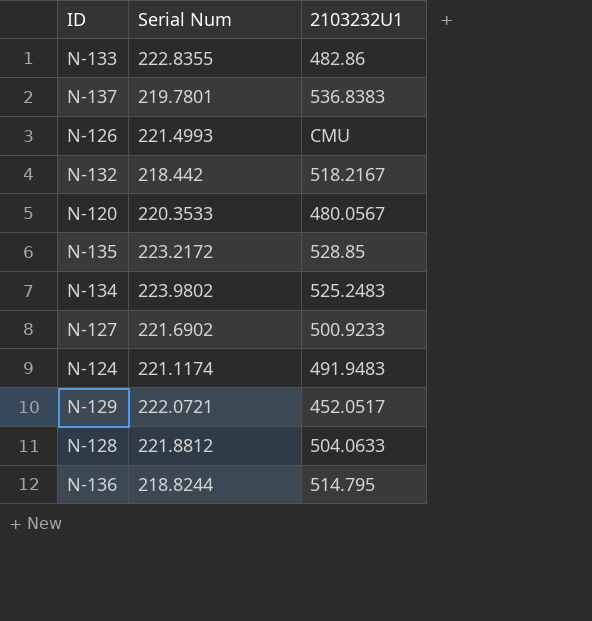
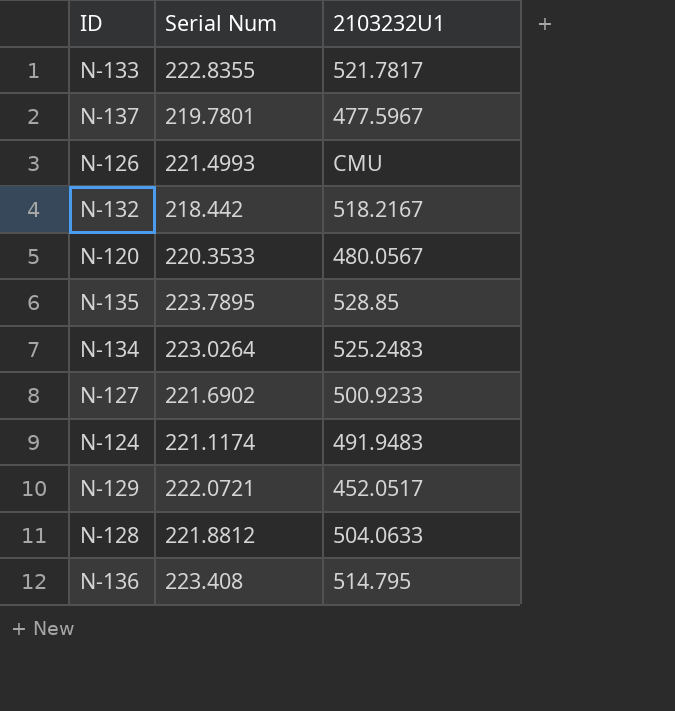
N-133 | 2103232U1: 482.86 -> 521.7817
N-137 | 2103232U1: 536.8383 -> 477.5967
N-135 | Serial Num: 223.2172 -> 223.7895
N-134 | Serial Num: 223.9802 -> 223.0264
N-136 | Serial Num: 218.8244 -> 223.408

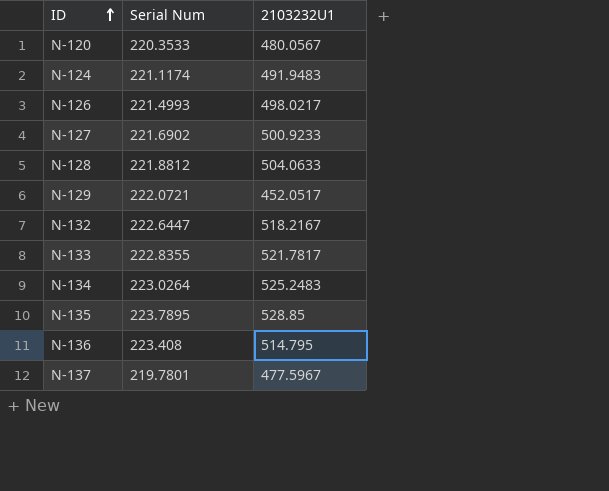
row order: none -> ID ascending
N-126 | 2103232U1: CMU -> 498.0217
N-132 | Serial Num: 218.442 -> 222.6447

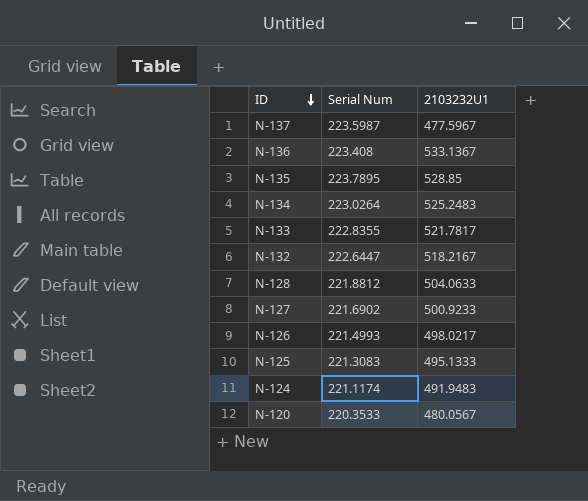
row order: ID ascending -> ID descending
row N-129: 222.0721 | 452.0517 -> none
N-137 | Serial Num: 219.7801 -> 223.5987
N-136 | 2103232U1: 514.795 -> 533.1367
row N-125: none -> 221.3083 | 495.1333

